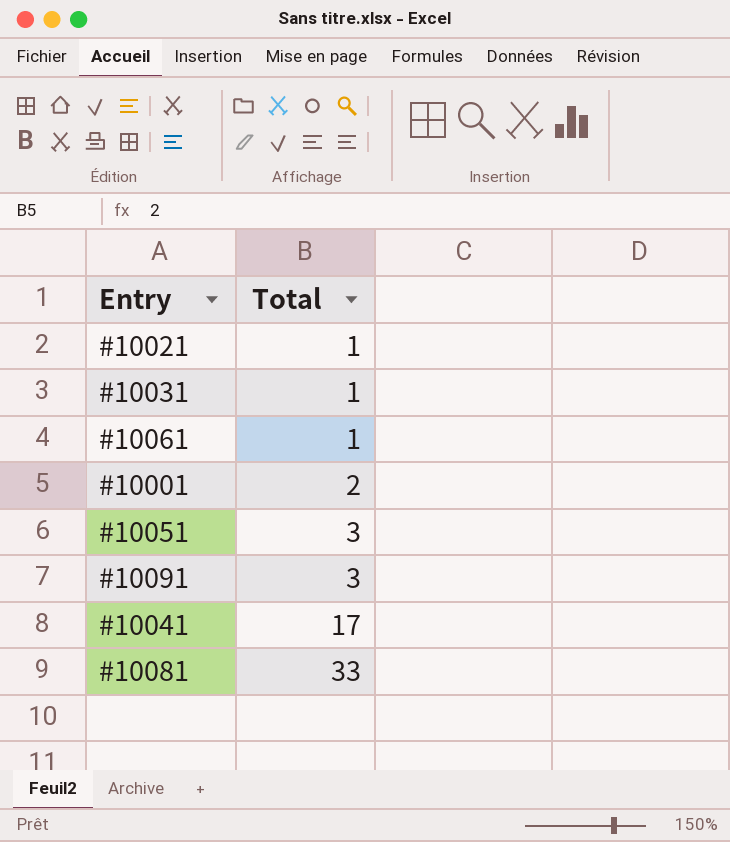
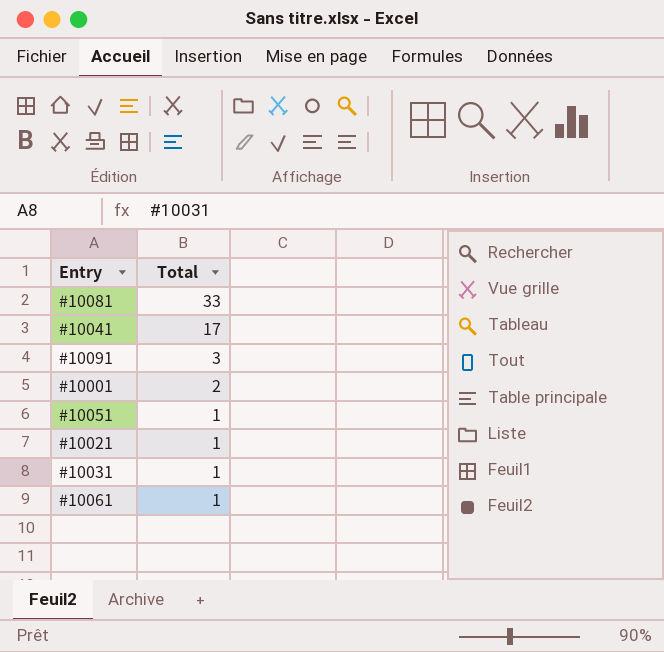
row order: Total ascending -> Total descending
#10051 | Total: 3 -> 1

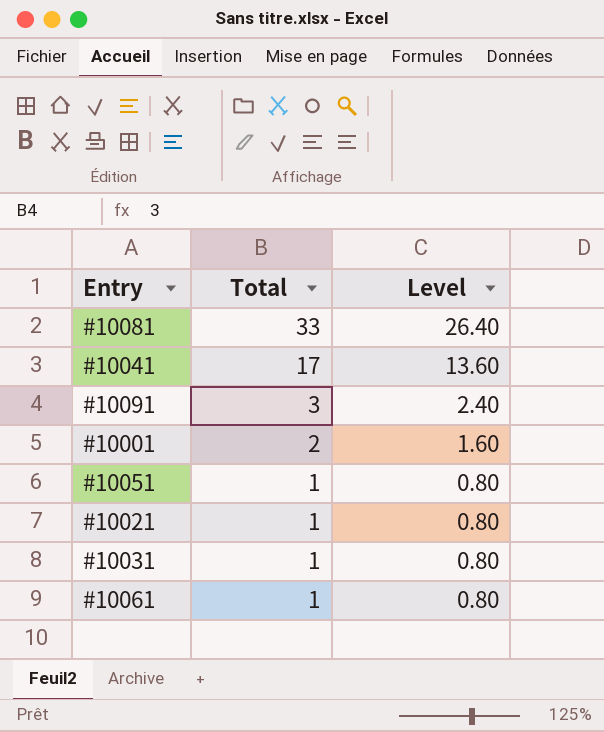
column Level | formula: none -> [Total] * 0.8

